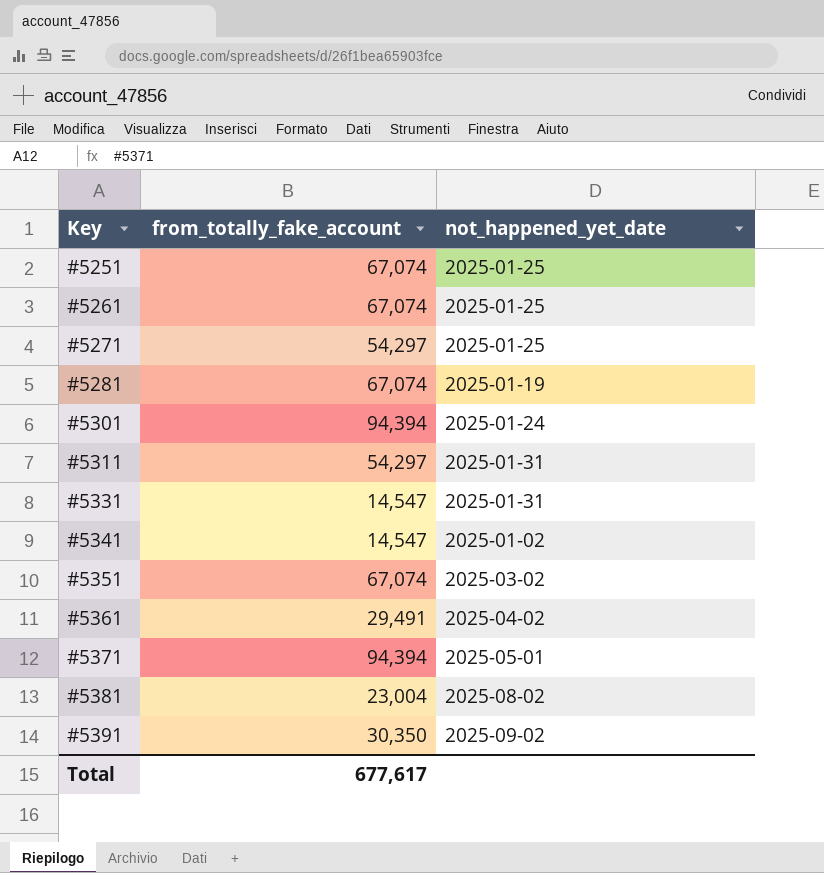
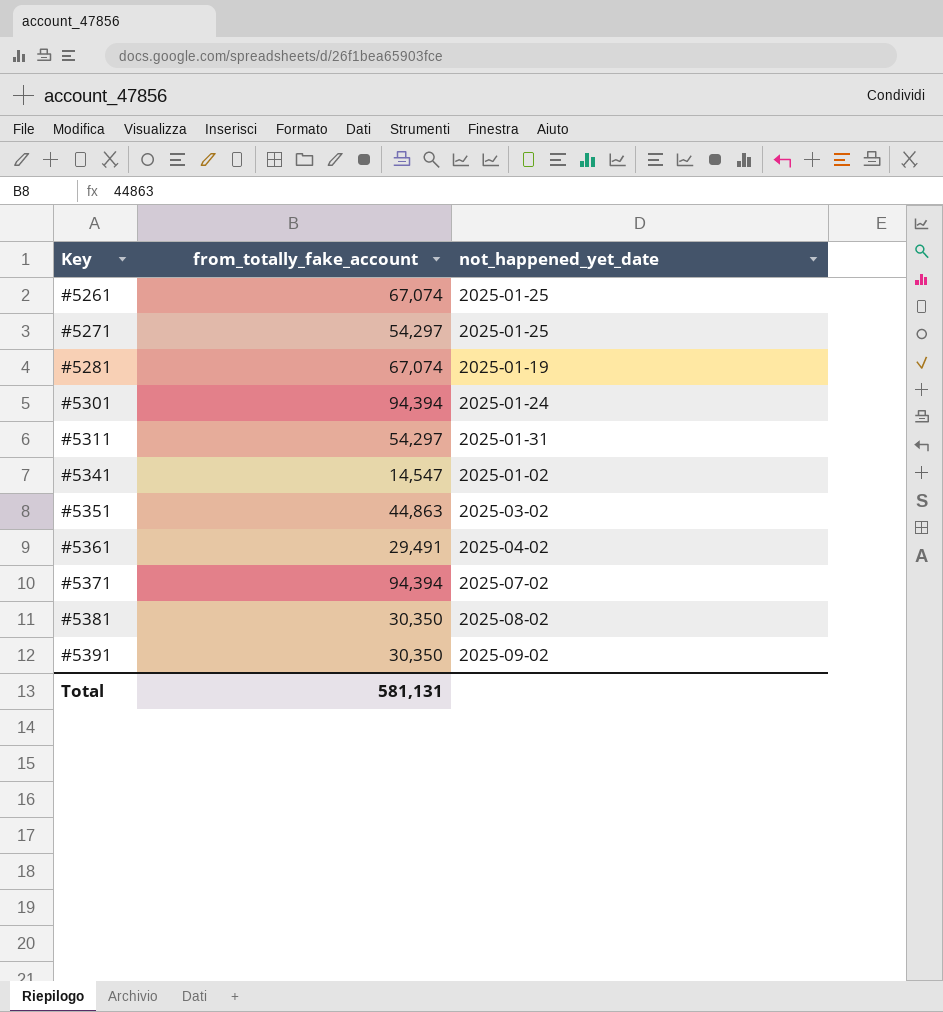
row #5251: 67,074 | 2025-01-25 -> none
row #5331: 14,547 | 2025-01-31 -> none
#5351 | from_totally_fake_account: 67,074 -> 44,863
#5371 | not_happened_yet_date: 2025-05-01 -> 2025-07-02
#5381 | from_totally_fake_account: 23,004 -> 30,350
Total | from_totally_fake_account: 677,617 -> 581,131

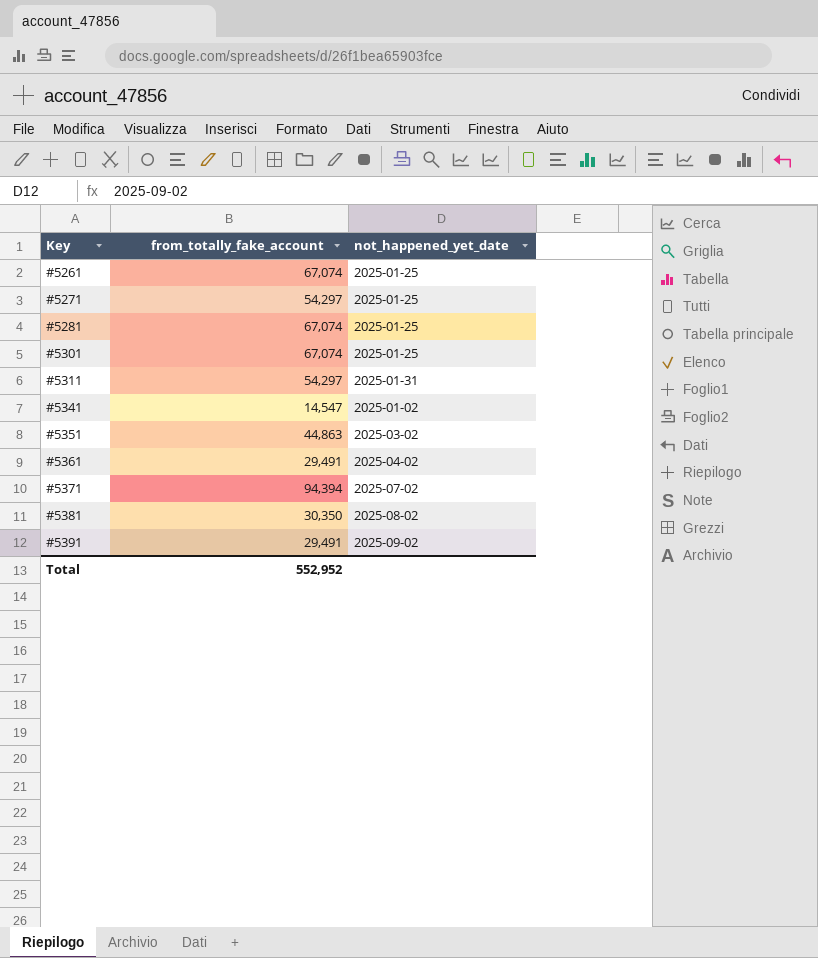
#5281 | not_happened_yet_date: 2025-01-19 -> 2025-01-25
#5301 | from_totally_fake_account: 94,394 -> 67,074
#5301 | not_happened_yet_date: 2025-01-24 -> 2025-01-25
#5391 | from_totally_fake_account: 30,350 -> 29,491
Total | from_totally_fake_account: 581,131 -> 552,952

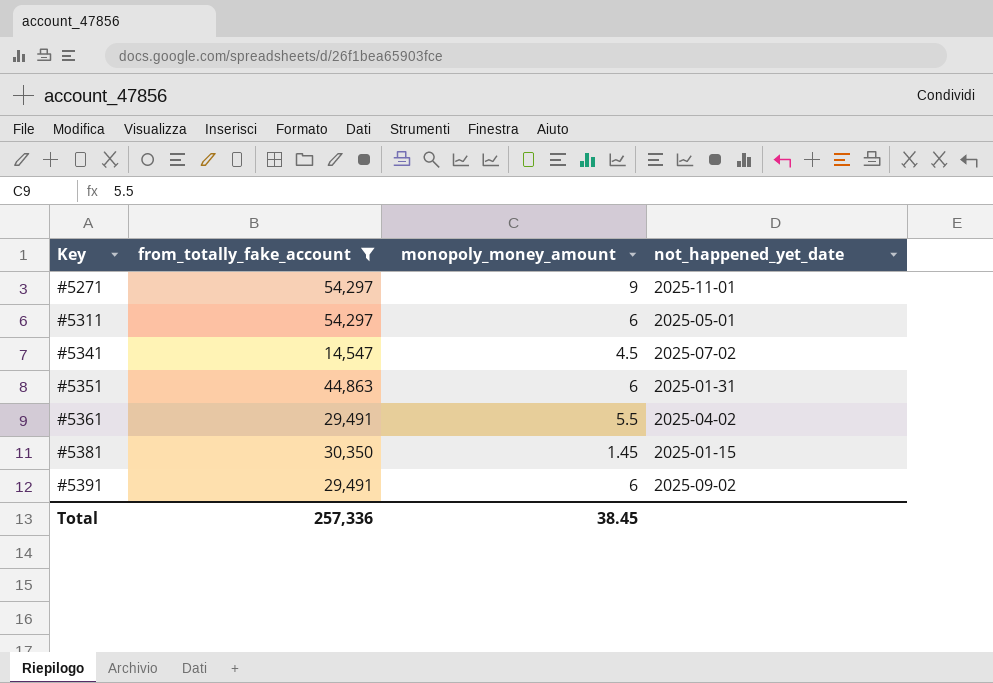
filter: none -> from_totally_fake_account <= 54,297
column monopoly_money_amount | position: none -> 3
#5271 | not_happened_yet_date: 2025-01-25 -> 2025-11-01
#5311 | not_happened_yet_date: 2025-01-31 -> 2025-05-01
#5341 | not_happened_yet_date: 2025-01-02 -> 2025-07-02
#5351 | not_happened_yet_date: 2025-03-02 -> 2025-01-31
#5381 | not_happened_yet_date: 2025-08-02 -> 2025-01-15
Total | from_totally_fake_account: 552,952 -> 257,336

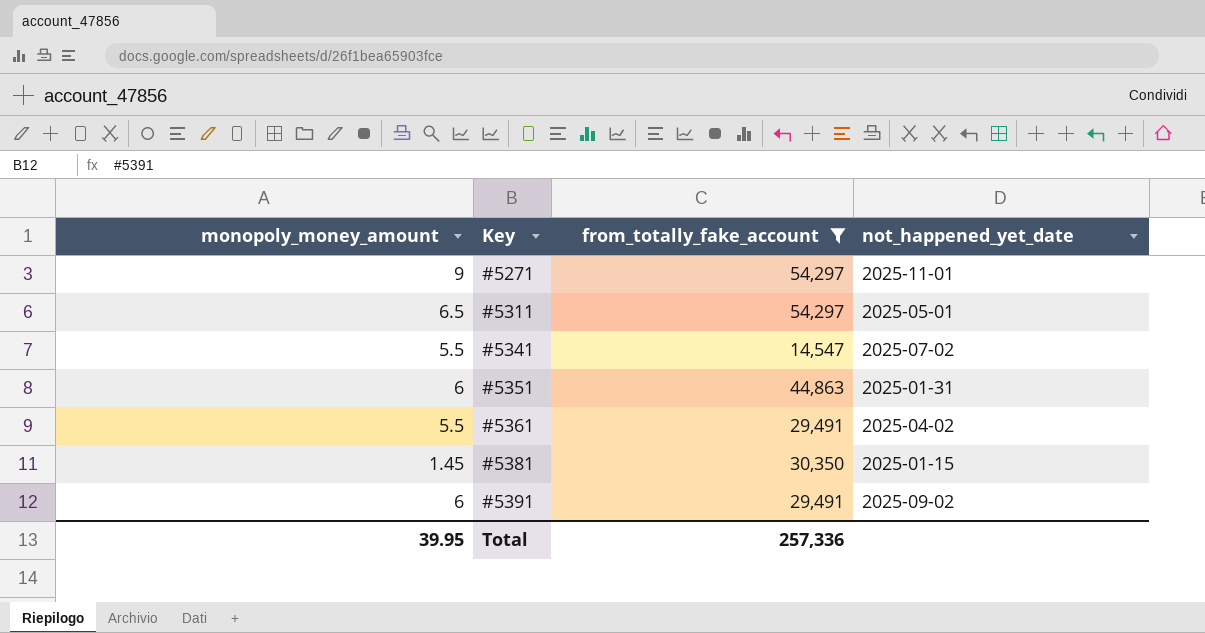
column monopoly_money_amount | position: 3 -> 1
#5311 | monopoly_money_amount: 6 -> 6.5
#5341 | monopoly_money_amount: 4.5 -> 5.5
Total | monopoly_money_amount: 38.45 -> 39.95

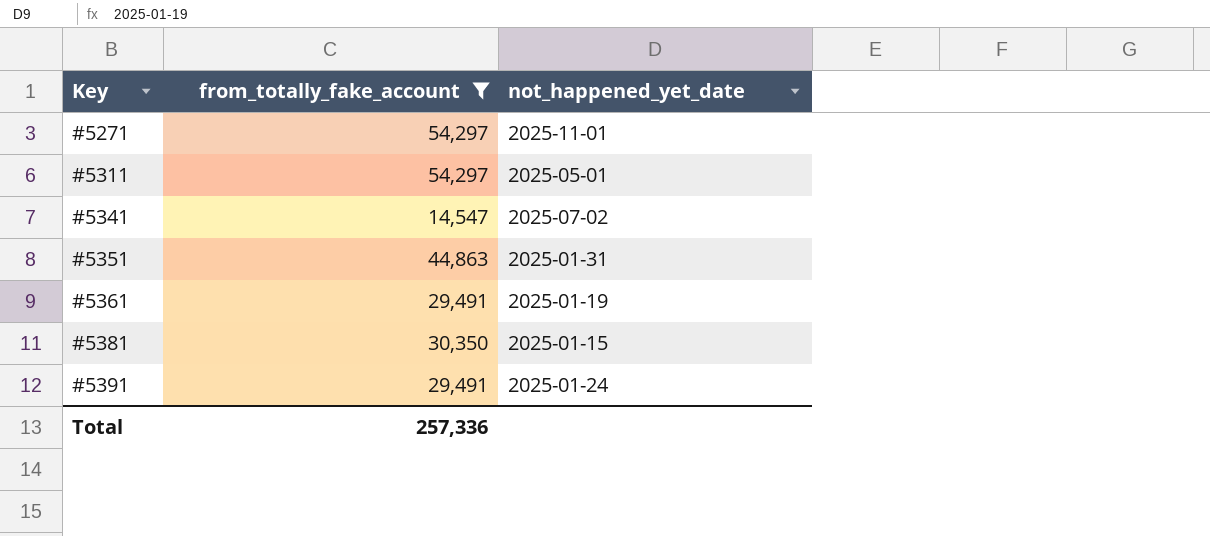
column monopoly_money_amount | position: 1 -> none
#5361 | not_happened_yet_date: 2025-04-02 -> 2025-01-19
#5391 | not_happened_yet_date: 2025-09-02 -> 2025-01-24

